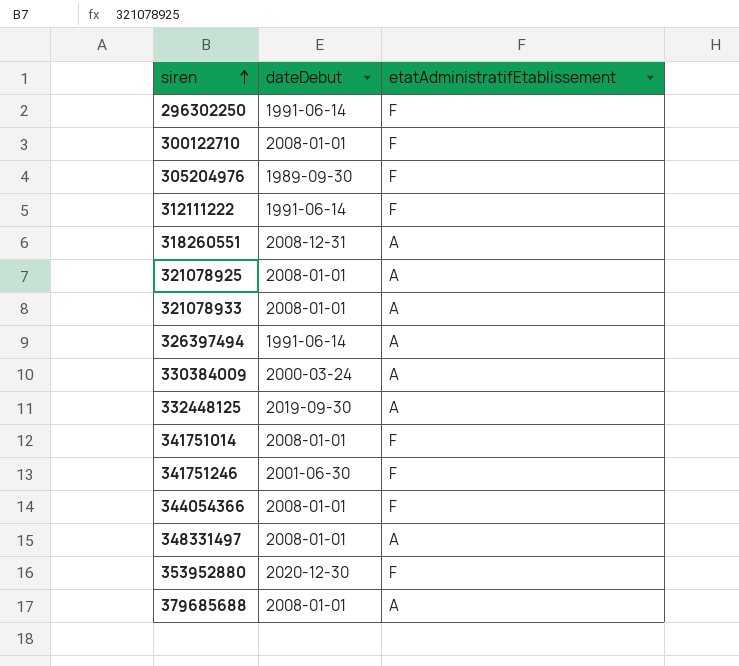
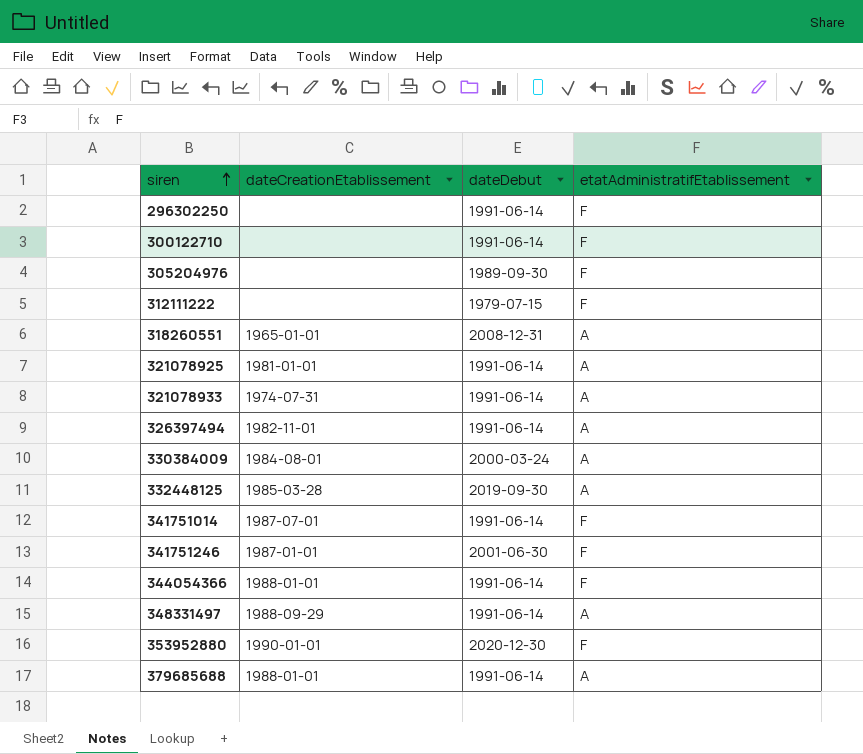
column dateCreationEtablissement | position: none -> 2
300122710 | dateDebut: 2008-01-01 -> 1991-06-14
312111222 | dateDebut: 1991-06-14 -> 1979-07-15
321078925 | dateDebut: 2008-01-01 -> 1991-06-14
321078933 | dateDebut: 2008-01-01 -> 1991-06-14
341751014 | dateDebut: 2008-01-01 -> 1991-06-14
344054366 | dateDebut: 2008-01-01 -> 1991-06-14
348331497 | dateDebut: 2008-01-01 -> 1991-06-14
379685688 | dateDebut: 2008-01-01 -> 1991-06-14

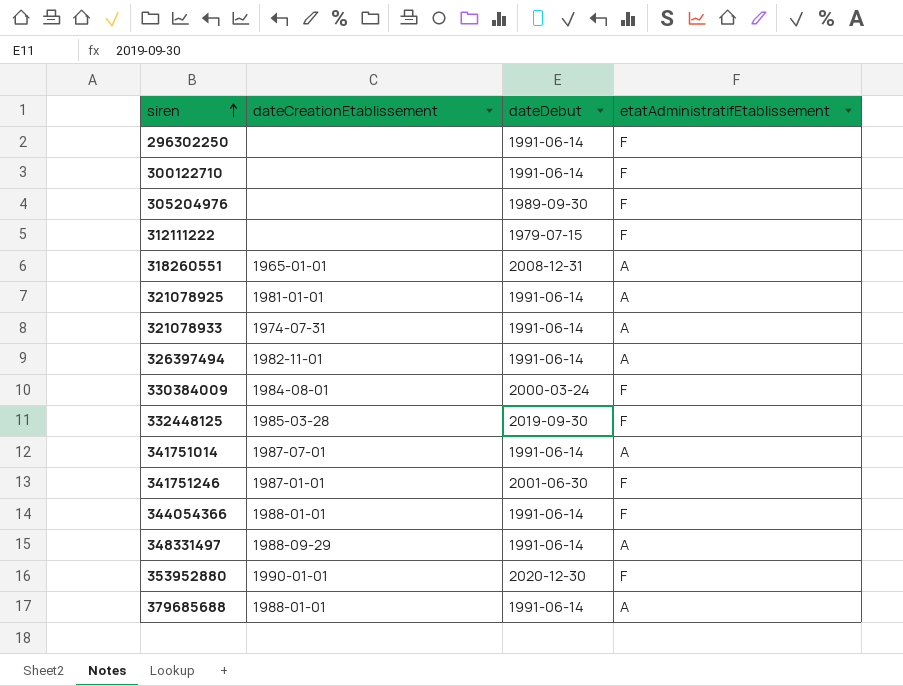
330384009 | etatAdministratifEtablissement: A -> F
332448125 | etatAdministratifEtablissement: A -> F
341751014 | etatAdministratifEtablissement: F -> A

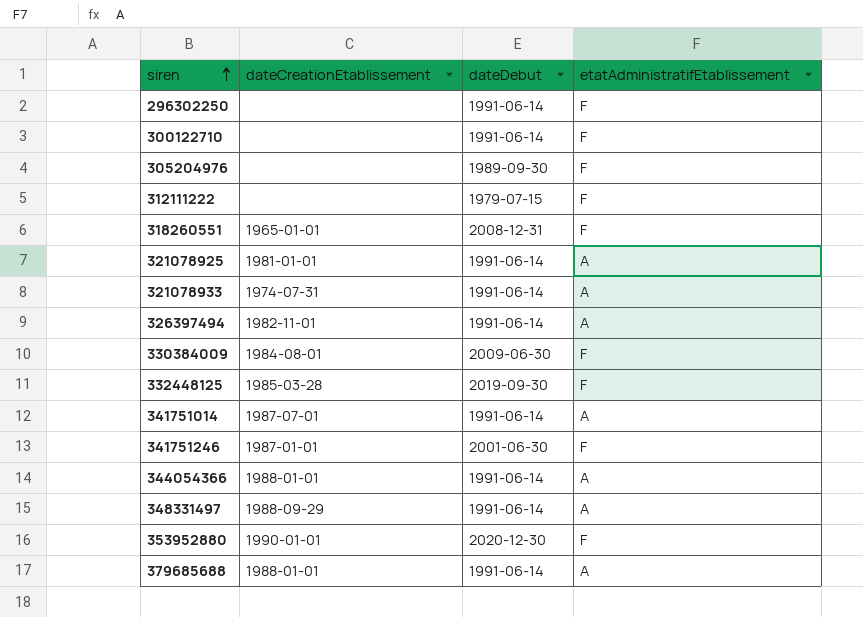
318260551 | etatAdministratifEtablissement: A -> F
330384009 | dateDebut: 2000-03-24 -> 2009-06-30
344054366 | etatAdministratifEtablissement: F -> A

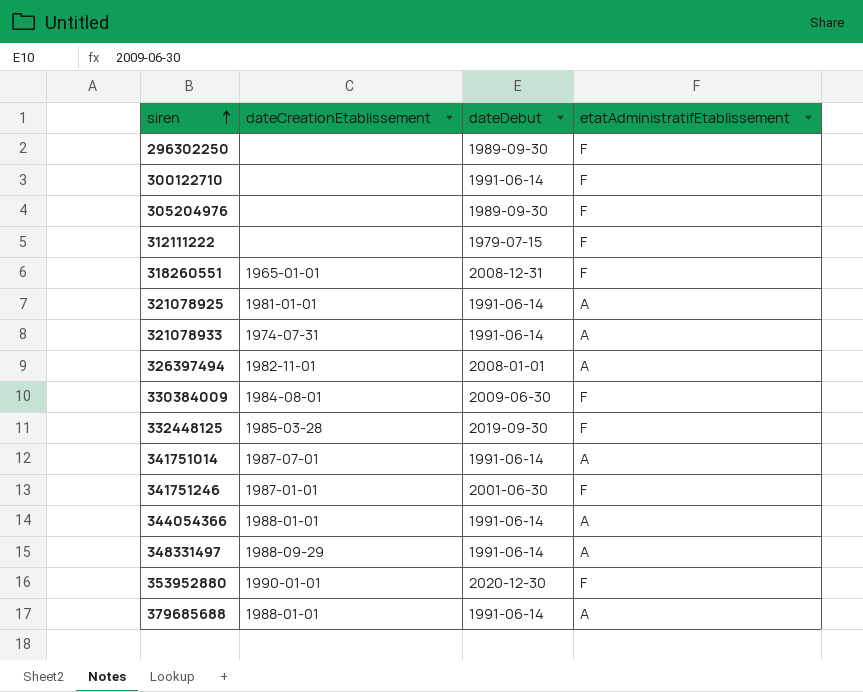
296302250 | dateDebut: 1991-06-14 -> 1989-09-30
326397494 | dateDebut: 1991-06-14 -> 2008-01-01

